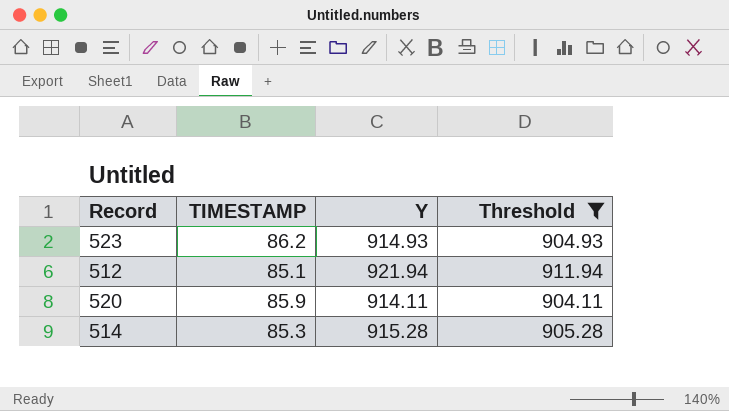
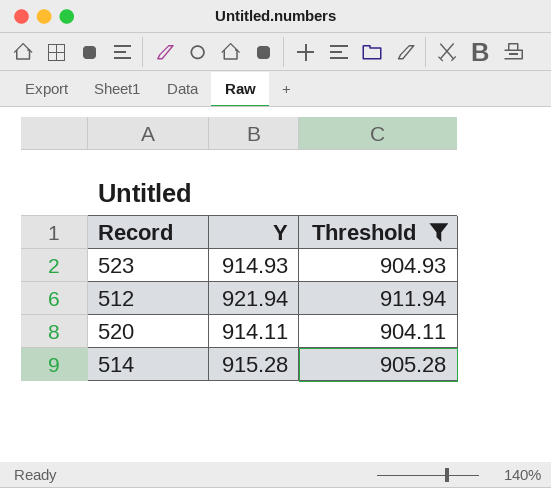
column TIMESTAMP | position: 2 -> none

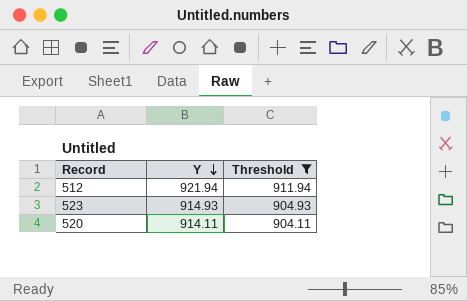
row order: none -> Y descending
row 514: 915.28 | 905.28 -> none

